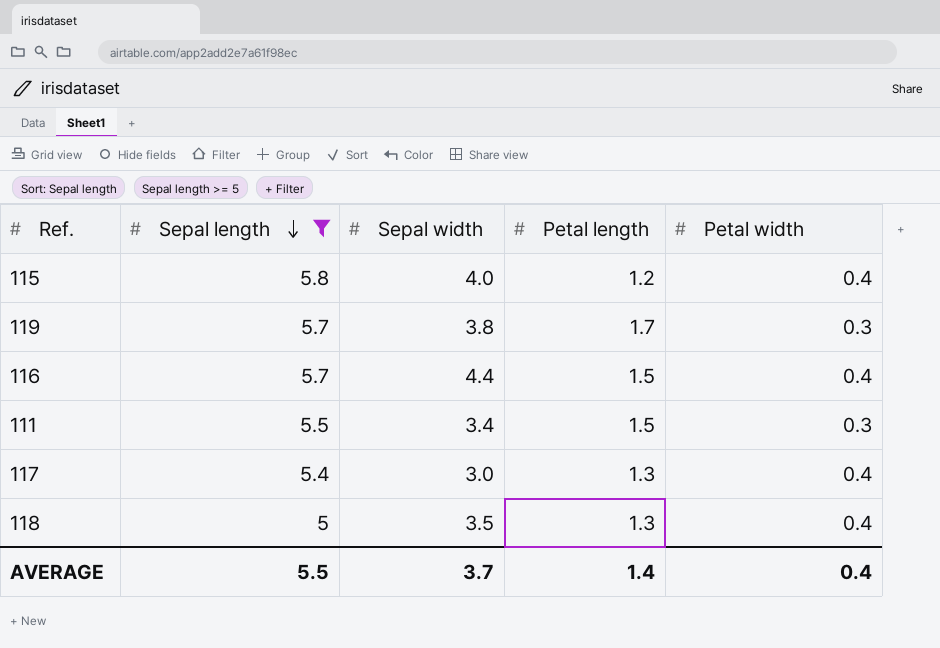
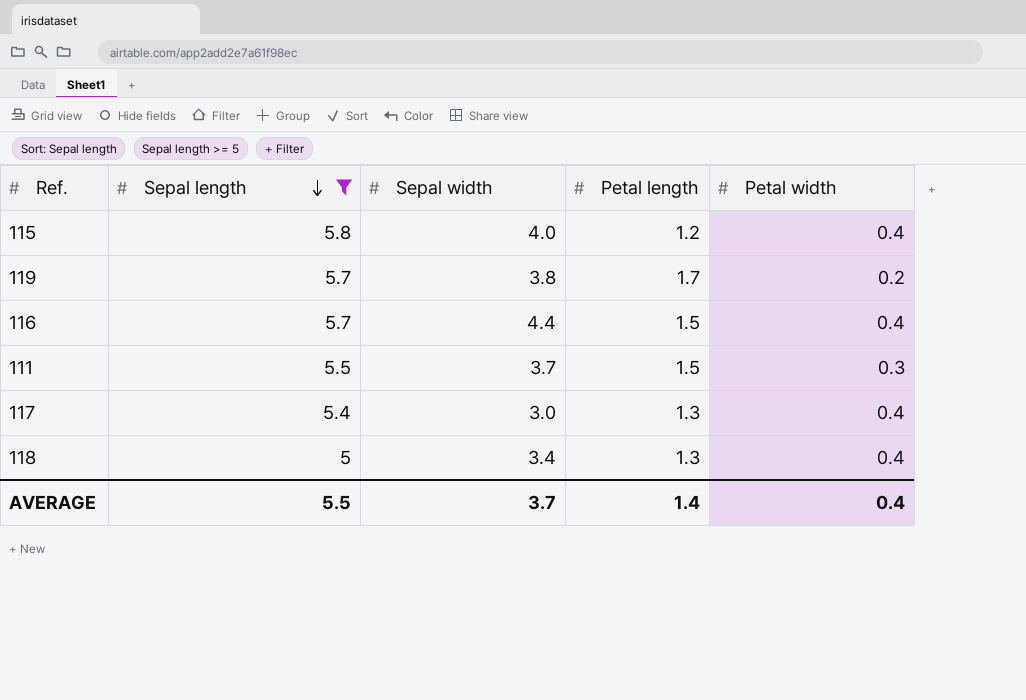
119 | Petal width: 0.3 -> 0.2
111 | Sepal width: 3.4 -> 3.7
118 | Sepal width: 3.5 -> 3.4

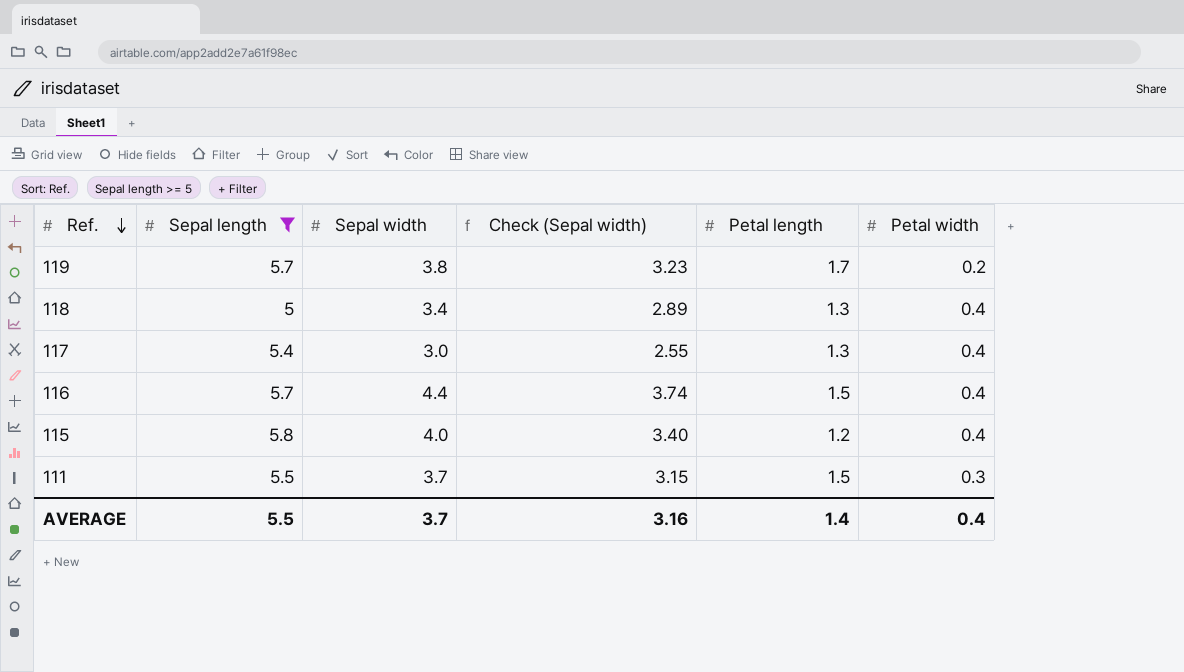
row order: Sepal length descending -> Ref. descending
column Check (Sepal width) | formula: none -> [Sepal width] * 0.85

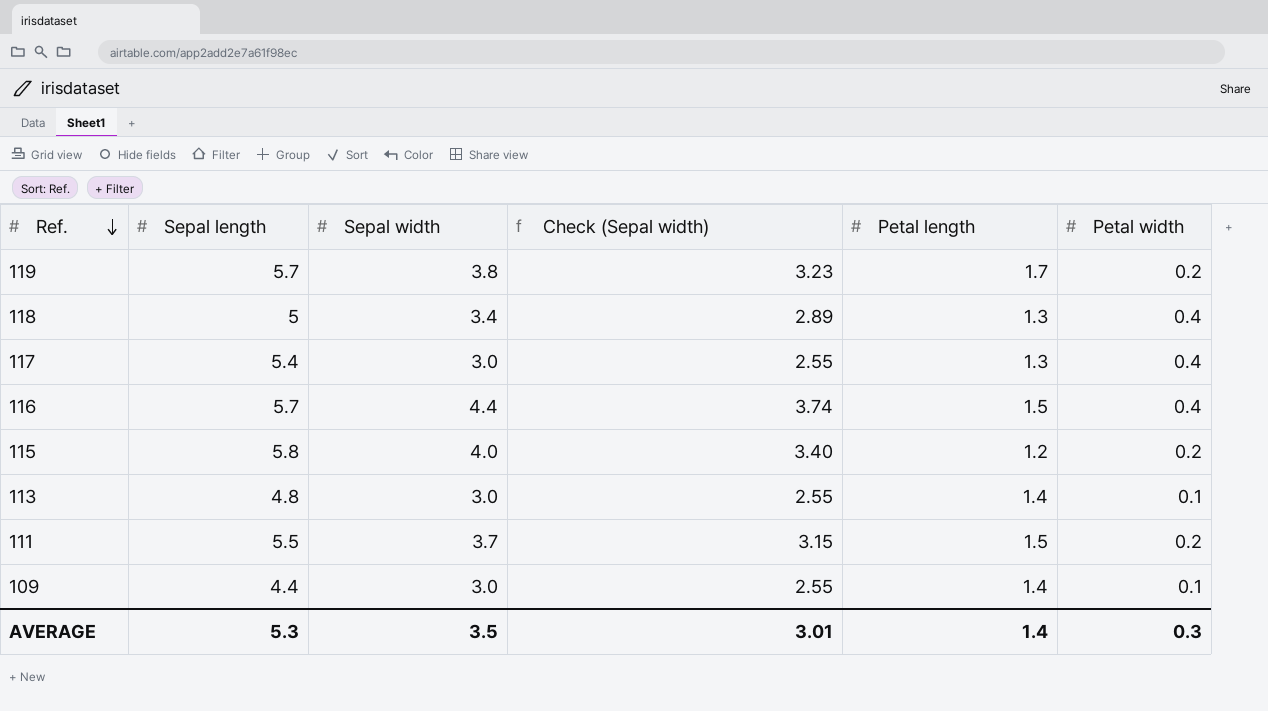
filter: Sepal length >= 5 -> none
115 | Petal width: 0.4 -> 0.2
111 | Petal width: 0.3 -> 0.2
AVERAGE | Sepal length: 5.5 -> 5.3
AVERAGE | Sepal width: 3.7 -> 3.5
AVERAGE | Check (Sepal width): 3.16 -> 3.01
AVERAGE | Petal width: 0.4 -> 0.3

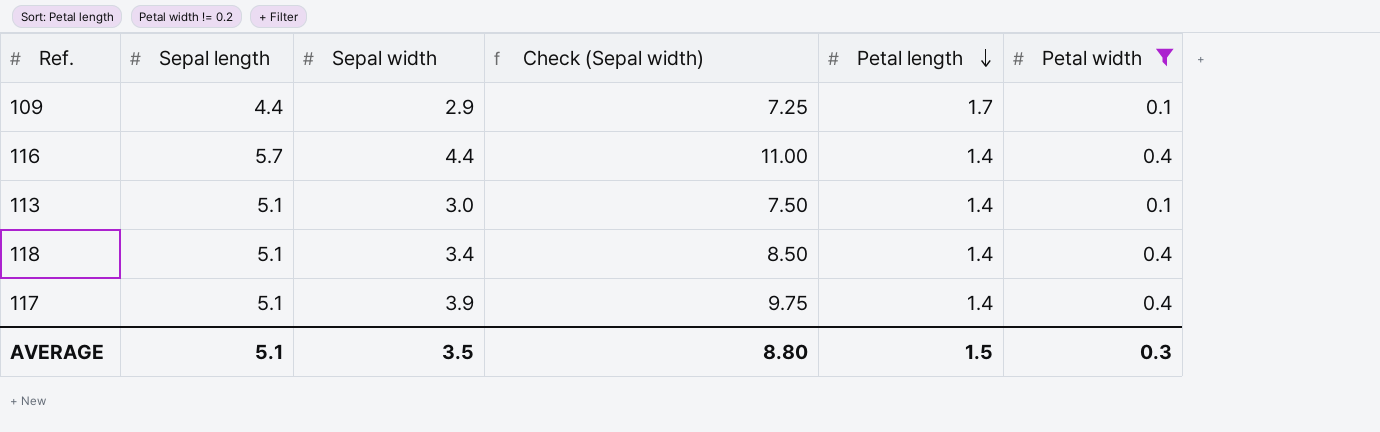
filter: none -> Petal width != 0.2
row order: Ref. descending -> Petal length descending
column Check (Sepal width) | formula: [Sepal width] * 0.85 -> [Sepal width] * 2.5
109 | Sepal width: 3.0 -> 2.9
109 | Petal length: 1.4 -> 1.7
116 | Petal length: 1.5 -> 1.4
113 | Sepal length: 4.8 -> 5.1
118 | Sepal length: 5 -> 5.1
118 | Petal length: 1.3 -> 1.4
117 | Sepal length: 5.4 -> 5.1
117 | Sepal width: 3.0 -> 3.9
117 | Petal length: 1.3 -> 1.4
AVERAGE | Sepal length: 5.3 -> 5.1
AVERAGE | Check (Sepal width): 3.01 -> 8.80
AVERAGE | Petal length: 1.4 -> 1.5

